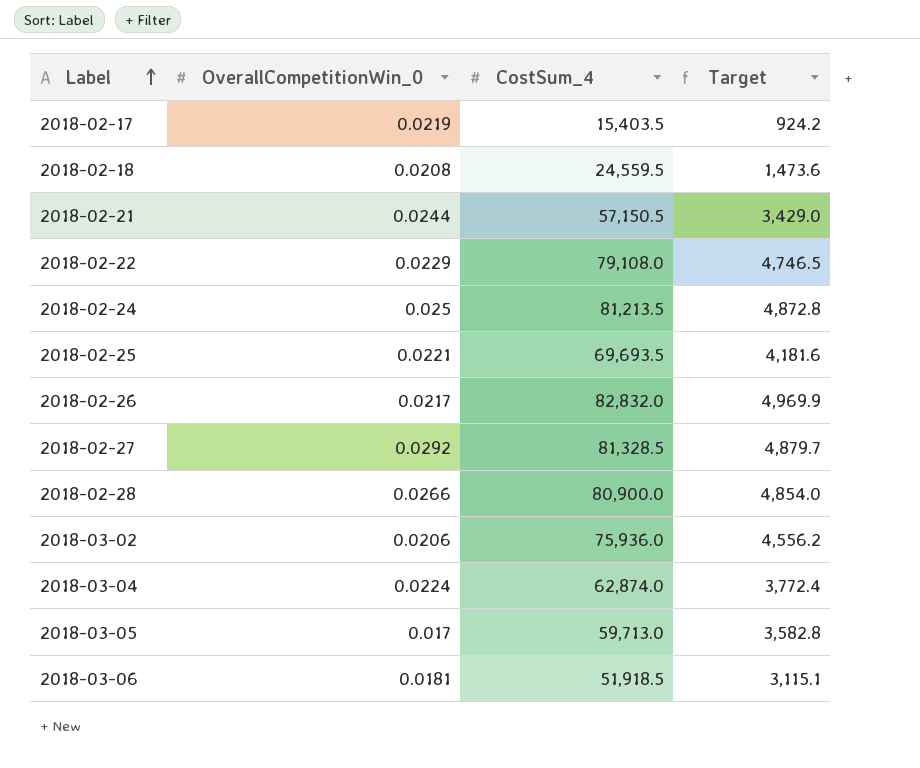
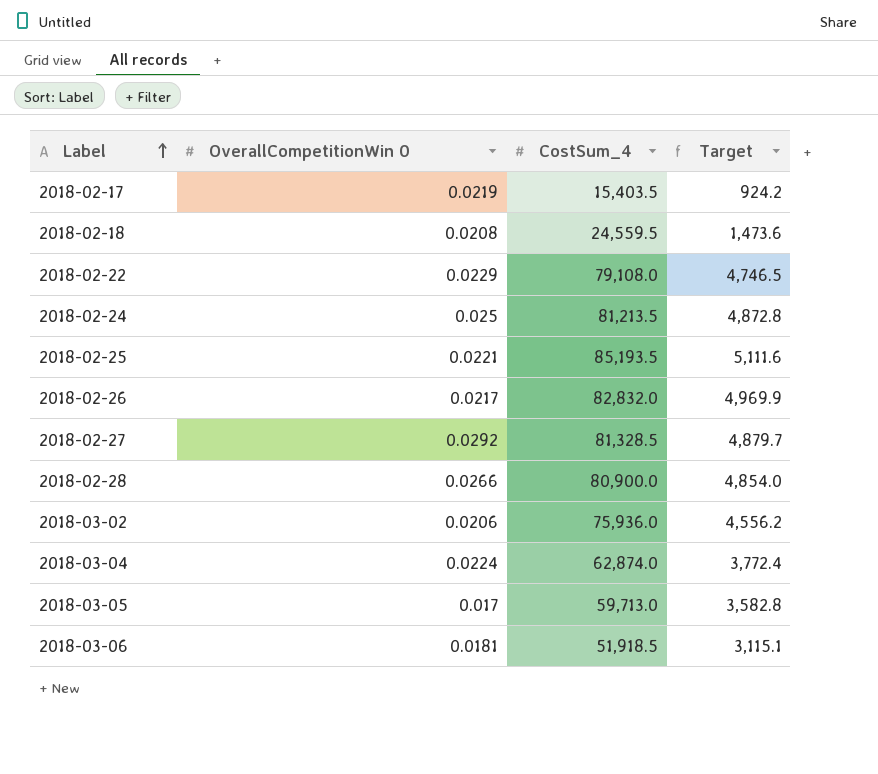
column name: OverallCompetitionWin_0 -> OverallCompetitionWin 0
row 2018-02-21: 0.0244 | 57,150.5 | 3,429.0 -> none
2018-02-25 | CostSum_4: 69,693.5 -> 85,193.5
2018-02-25 | Target: 4,181.6 -> 5,111.6

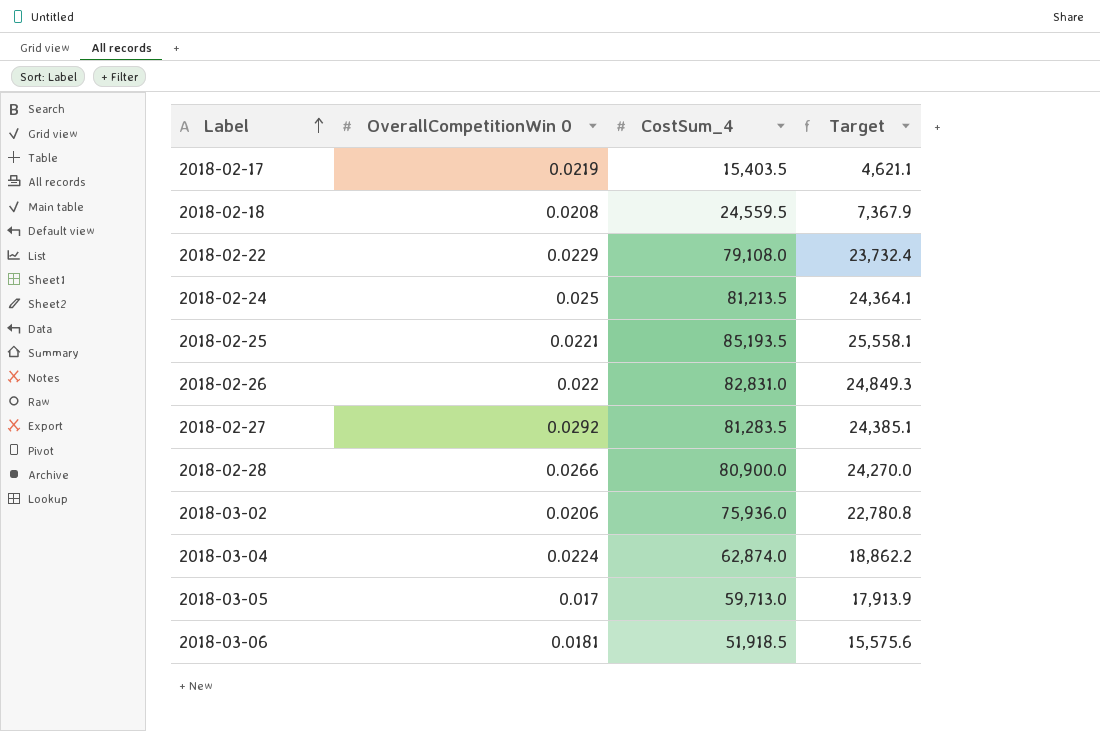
column Target | formula: [CostSum_4] * 0.06 -> [CostSum_4] * 0.3
2018-02-26 | OverallCompetitionWin 0: 0.0217 -> 0.022
2018-02-26 | CostSum_4: 82,832.0 -> 82,831.0
2018-02-27 | CostSum_4: 81,328.5 -> 81,283.5

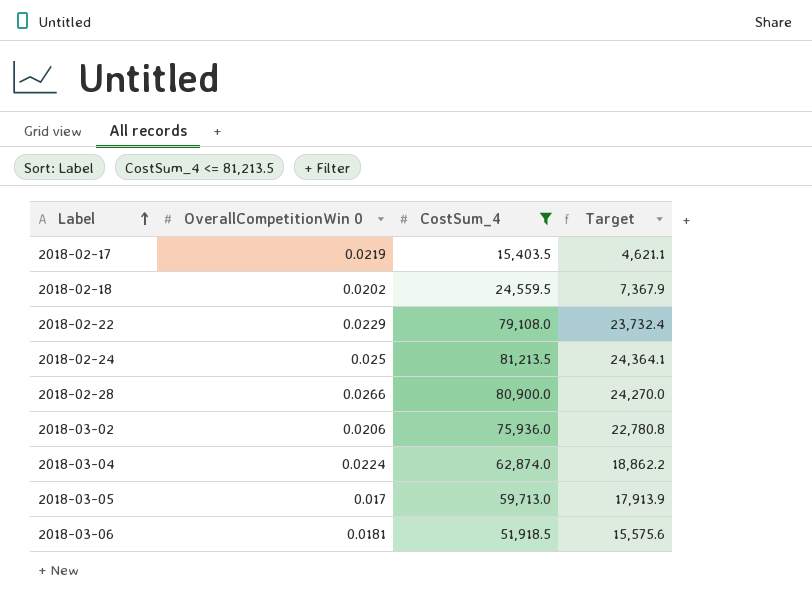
filter: none -> CostSum_4 <= 81,213.5
2018-02-18 | OverallCompetitionWin 0: 0.0208 -> 0.0202

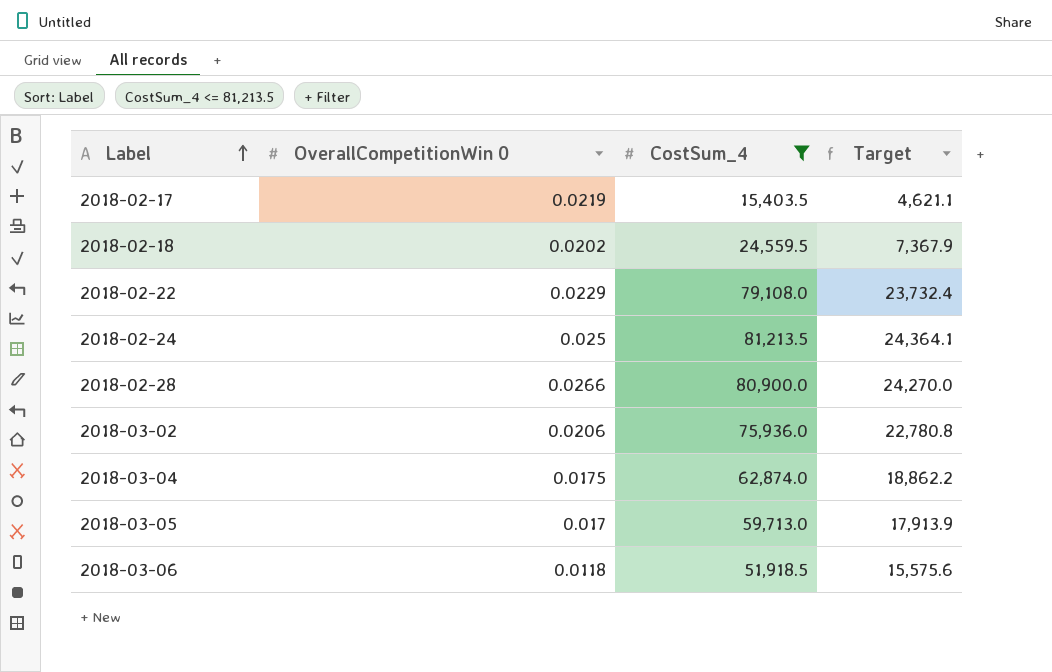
2018-03-04 | OverallCompetitionWin 0: 0.0224 -> 0.0175
2018-03-06 | OverallCompetitionWin 0: 0.0181 -> 0.0118

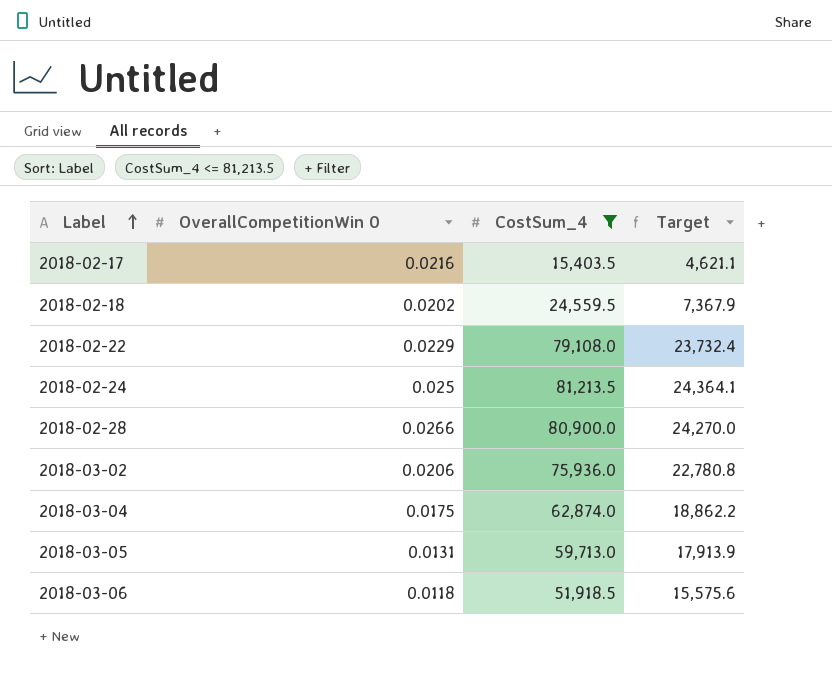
2018-02-17 | OverallCompetitionWin 0: 0.0219 -> 0.0216
2018-03-05 | OverallCompetitionWin 0: 0.017 -> 0.0131

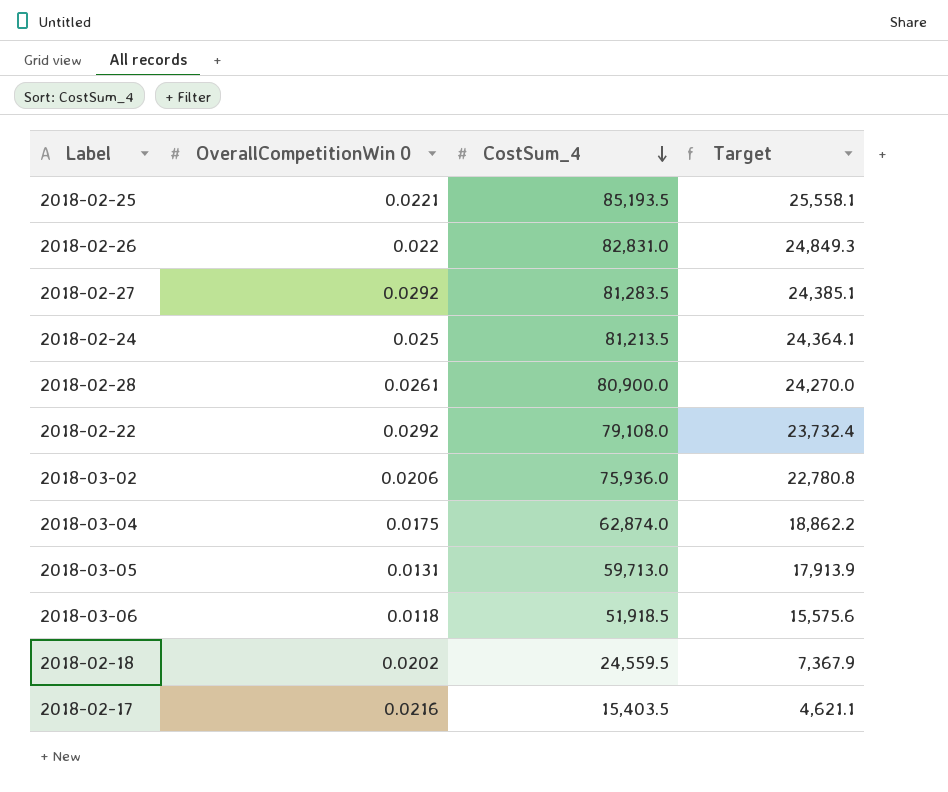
filter: CostSum_4 <= 81,213.5 -> none
row order: Label ascending -> CostSum_4 descending
2018-02-28 | OverallCompetitionWin 0: 0.0266 -> 0.0261
2018-02-22 | OverallCompetitionWin 0: 0.0229 -> 0.0292

